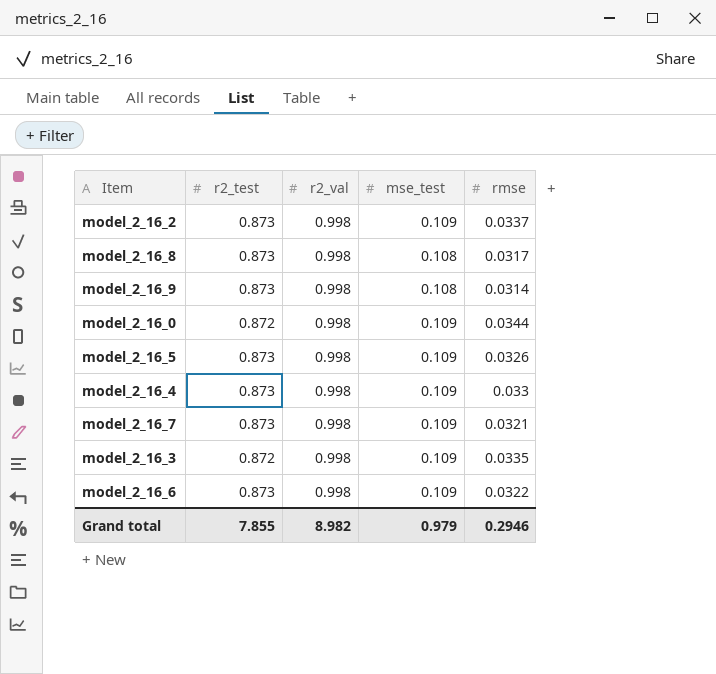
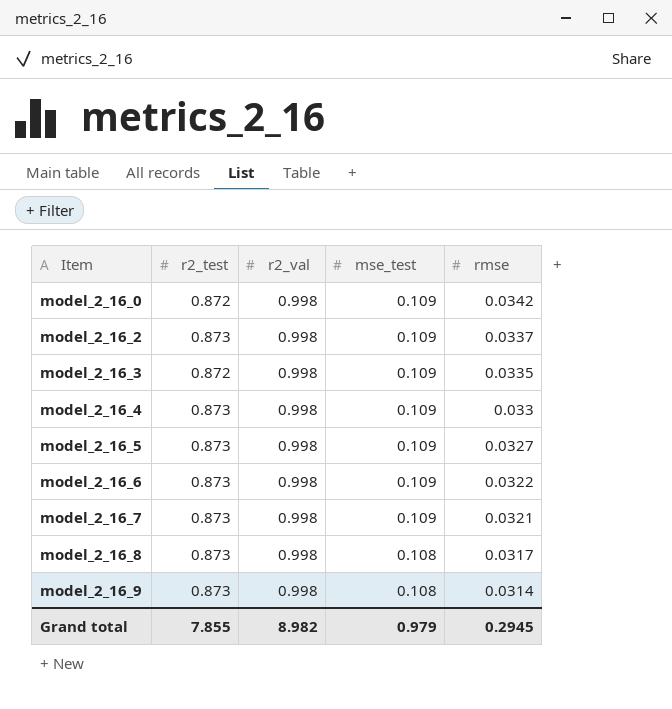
row order: none -> Item ascending
model_2_16_0 | rmse: 0.0344 -> 0.0342
model_2_16_5 | rmse: 0.0326 -> 0.0327
Grand total | rmse: 0.2946 -> 0.2945

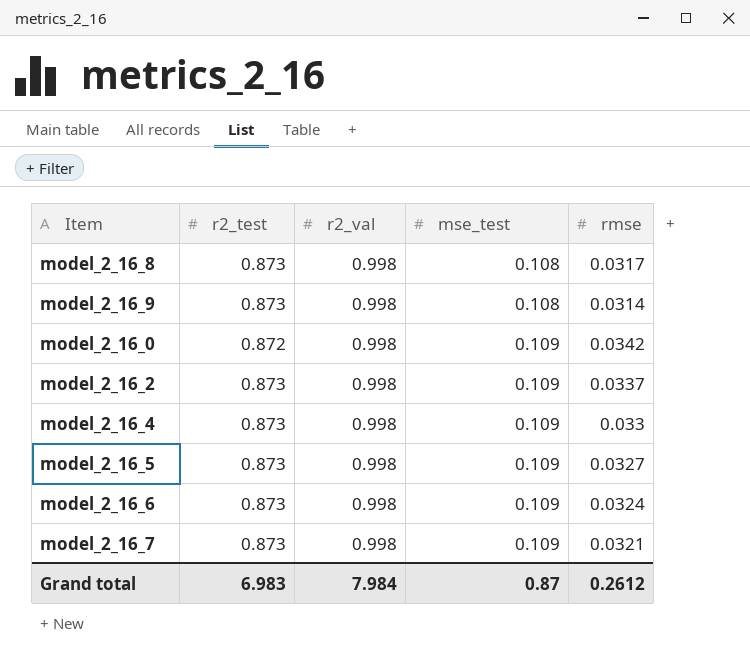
row order: Item ascending -> mse_test ascending
row model_2_16_3: 0.872 | 0.998 | 0.109 | 0.0335 -> none
model_2_16_6 | rmse: 0.0322 -> 0.0324
Grand total | r2_test: 7.855 -> 6.983
Grand total | r2_val: 8.982 -> 7.984
Grand total | mse_test: 0.979 -> 0.87
Grand total | rmse: 0.2945 -> 0.2612

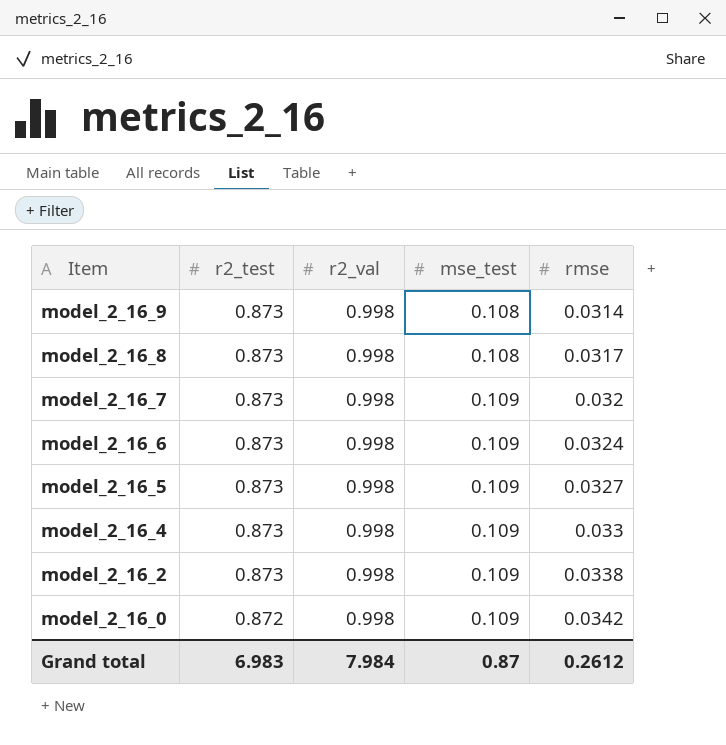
row order: mse_test ascending -> Item descending
model_2_16_7 | rmse: 0.0321 -> 0.032
model_2_16_2 | rmse: 0.0337 -> 0.0338

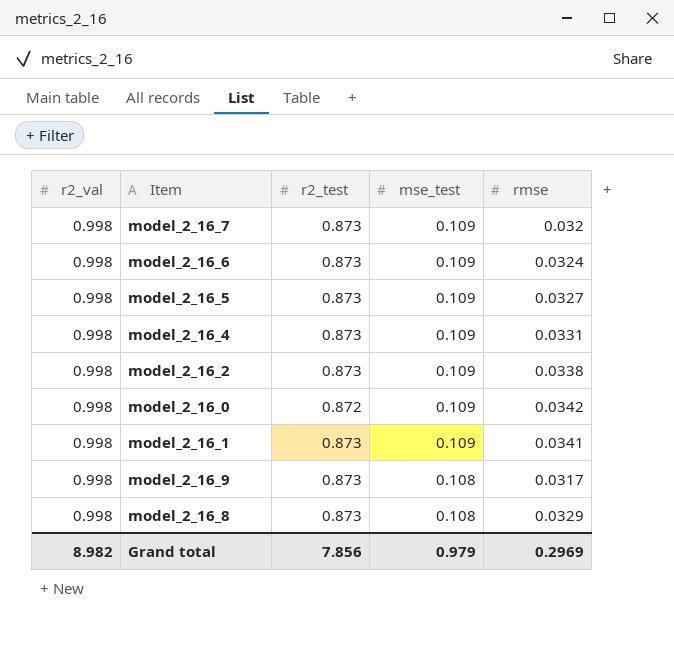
row order: Item descending -> mse_test descending
column r2_val | position: 3 -> 1
model_2_16_4 | rmse: 0.033 -> 0.0331
row model_2_16_1: none -> 0.998 | 0.873 | 0.109 | 0.0341
model_2_16_9 | rmse: 0.0314 -> 0.0317
model_2_16_8 | rmse: 0.0317 -> 0.0329
Grand total | r2_val: 7.984 -> 8.982
Grand total | r2_test: 6.983 -> 7.856
Grand total | mse_test: 0.87 -> 0.979
Grand total | rmse: 0.2612 -> 0.2969

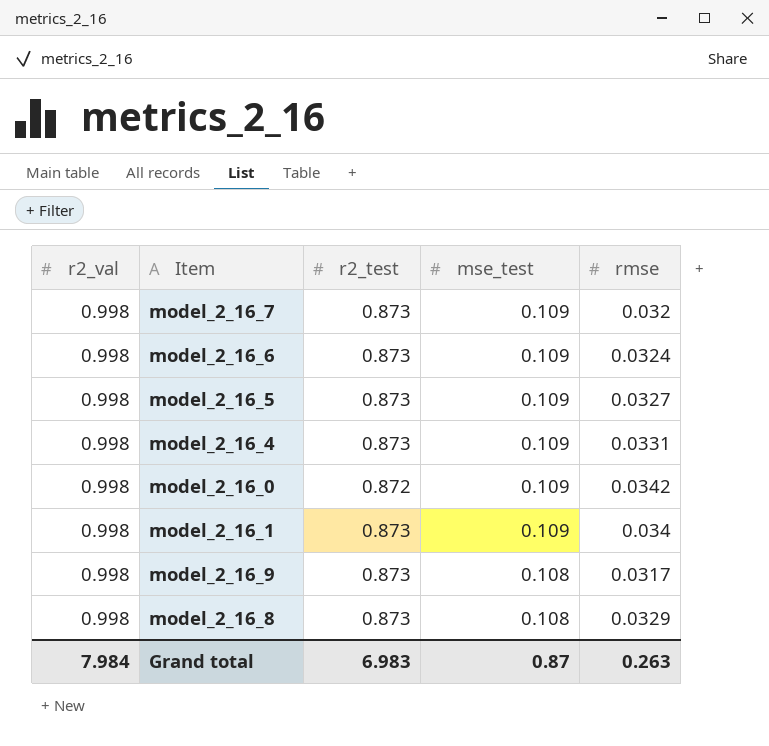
row model_2_16_2: 0.998 | 0.873 | 0.109 | 0.0338 -> none
model_2_16_1 | rmse: 0.0341 -> 0.034
Grand total | r2_val: 8.982 -> 7.984
Grand total | r2_test: 7.856 -> 6.983
Grand total | mse_test: 0.979 -> 0.87
Grand total | rmse: 0.2969 -> 0.263

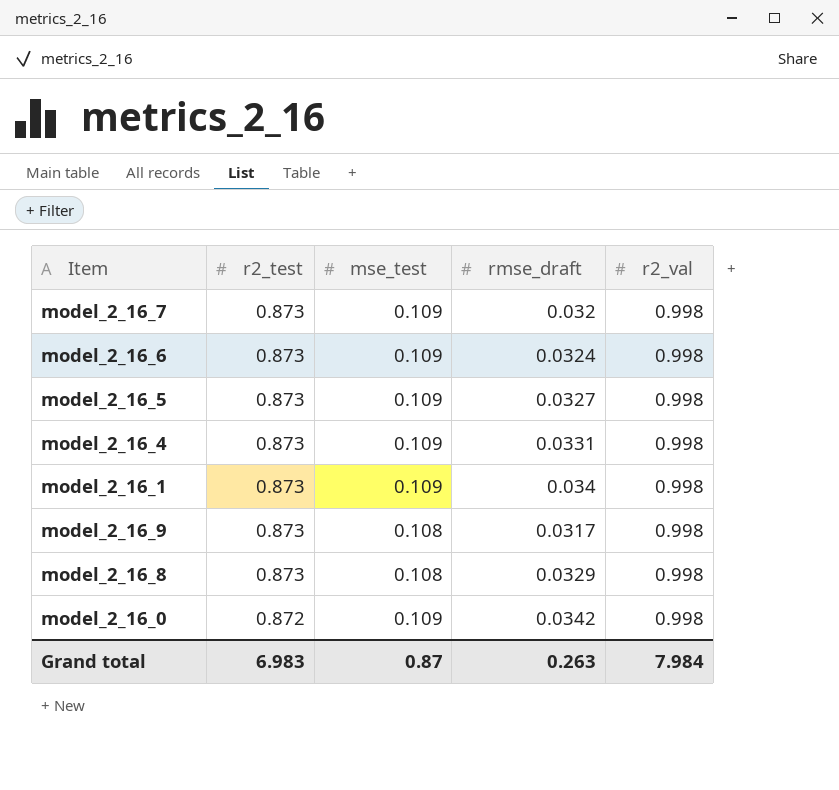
row order: mse_test descending -> r2_test descending
column name: rmse -> rmse_draft
column r2_val | position: 1 -> 5

